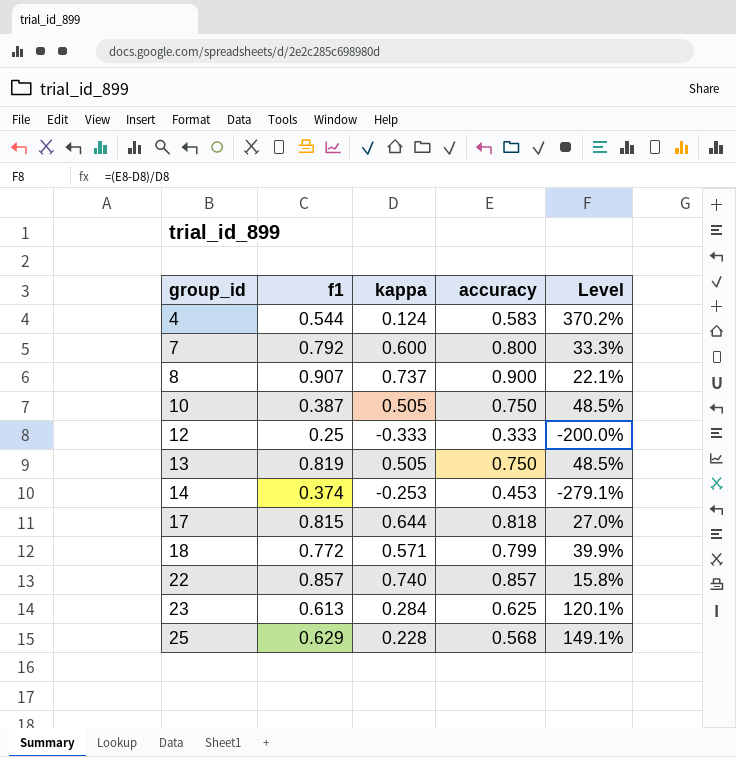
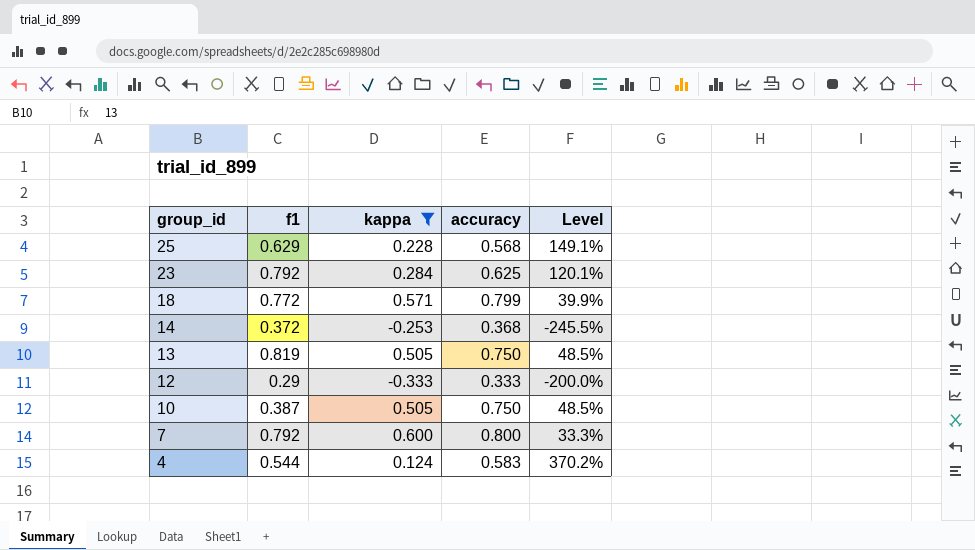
filter: none -> kappa <= 0.600
row order: group_id ascending -> group_id descending
23 | f1: 0.613 -> 0.792
14 | f1: 0.374 -> 0.372
14 | accuracy: 0.453 -> 0.368
14 | Level: -279.1% -> -245.5%
12 | f1: 0.25 -> 0.29

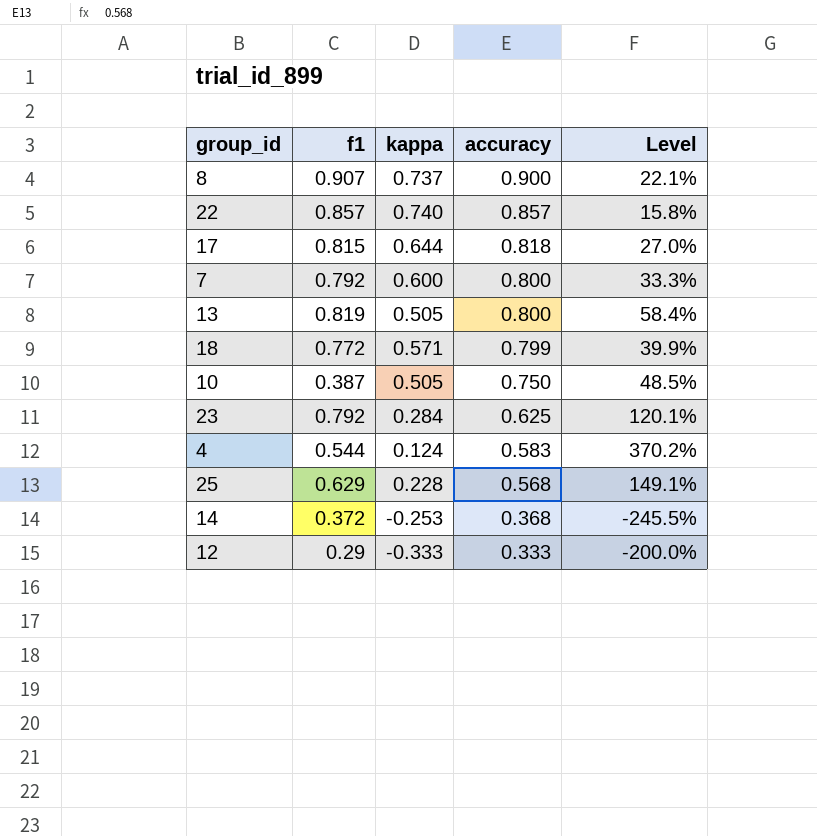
filter: kappa <= 0.600 -> none
row order: group_id descending -> accuracy descending
13 | accuracy: 0.750 -> 0.800
13 | Level: 48.5% -> 58.4%

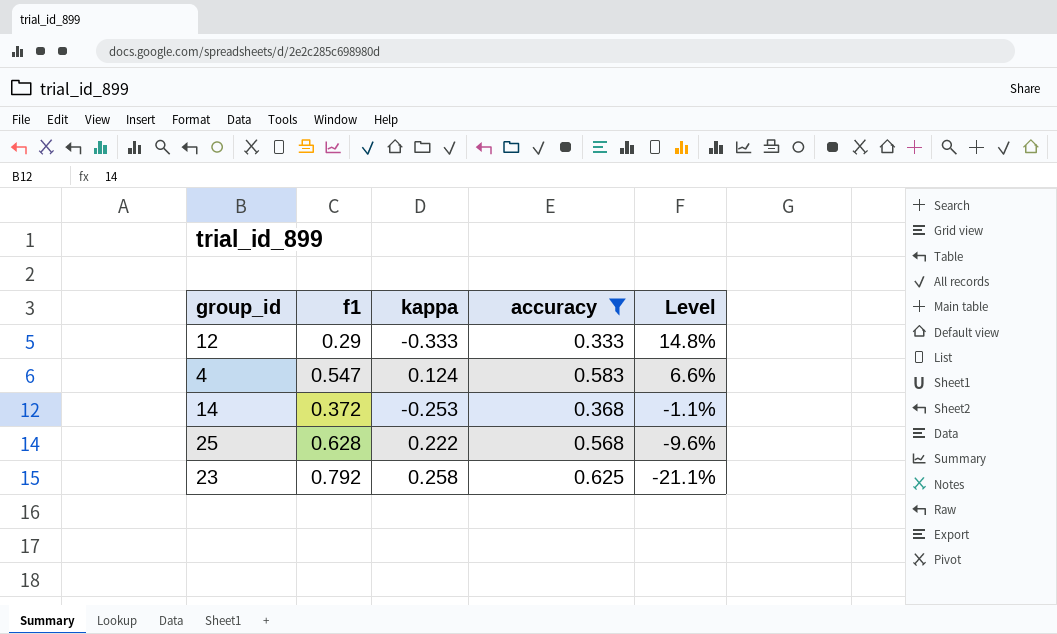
filter: none -> accuracy <= 0.625
row order: accuracy descending -> Level descending
column Level | formula: ([accuracy] - [kappa]) / [kappa] -> ([accuracy] - [f1]) / [f1]
4 | f1: 0.544 -> 0.547
25 | f1: 0.629 -> 0.628
25 | kappa: 0.228 -> 0.222
23 | kappa: 0.284 -> 0.258

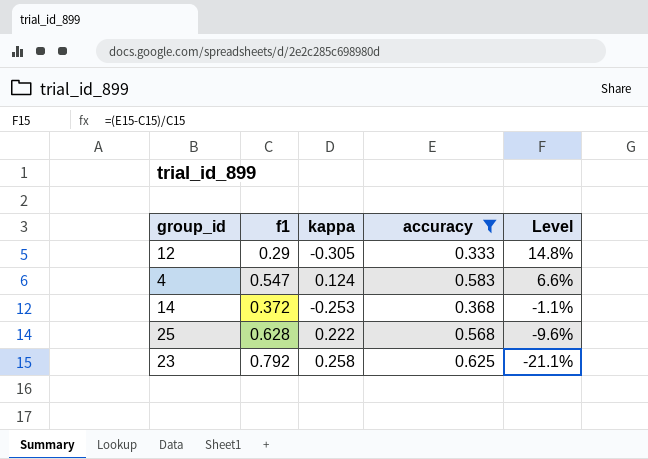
12 | kappa: -0.333 -> -0.305

